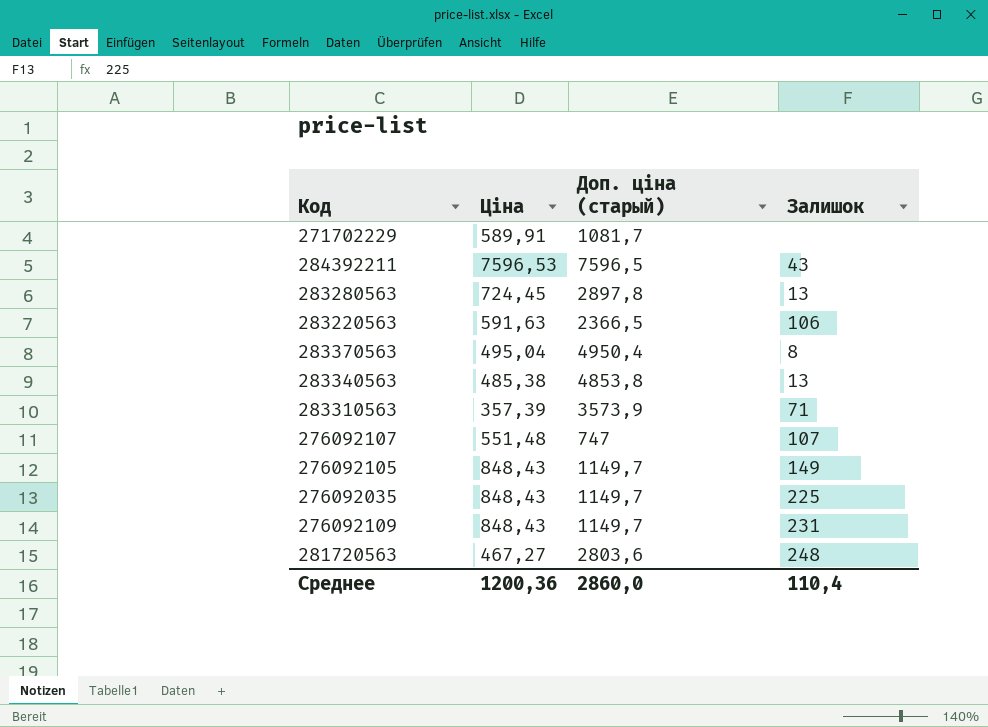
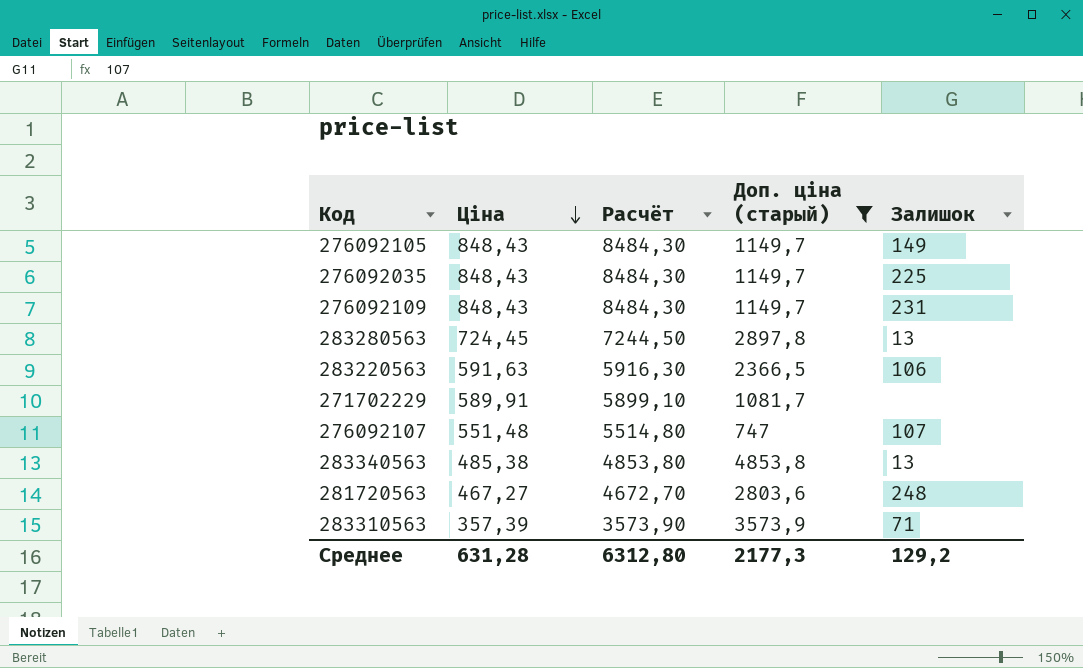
filter: none -> Доп. ціна (старый) <= 4853,8
row order: none -> Ціна descending
column Расчёт | formula: none -> [Ціна] * 10
Среднее | Ціна: 1200,36 -> 631,28
Среднее | Доп. ціна (старый): 2860,0 -> 2177,3
Среднее | Залишок: 110,4 -> 129,2

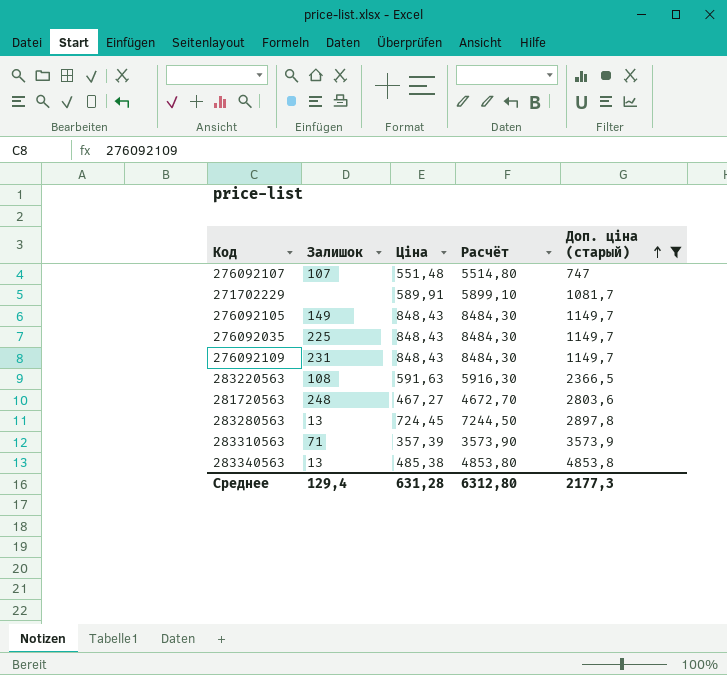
row order: Ціна descending -> Доп. ціна (старый) ascending
column Залишок | position: 5 -> 2
283220563 | Залишок: 106 -> 108
Среднее | Залишок: 129,2 -> 129,4

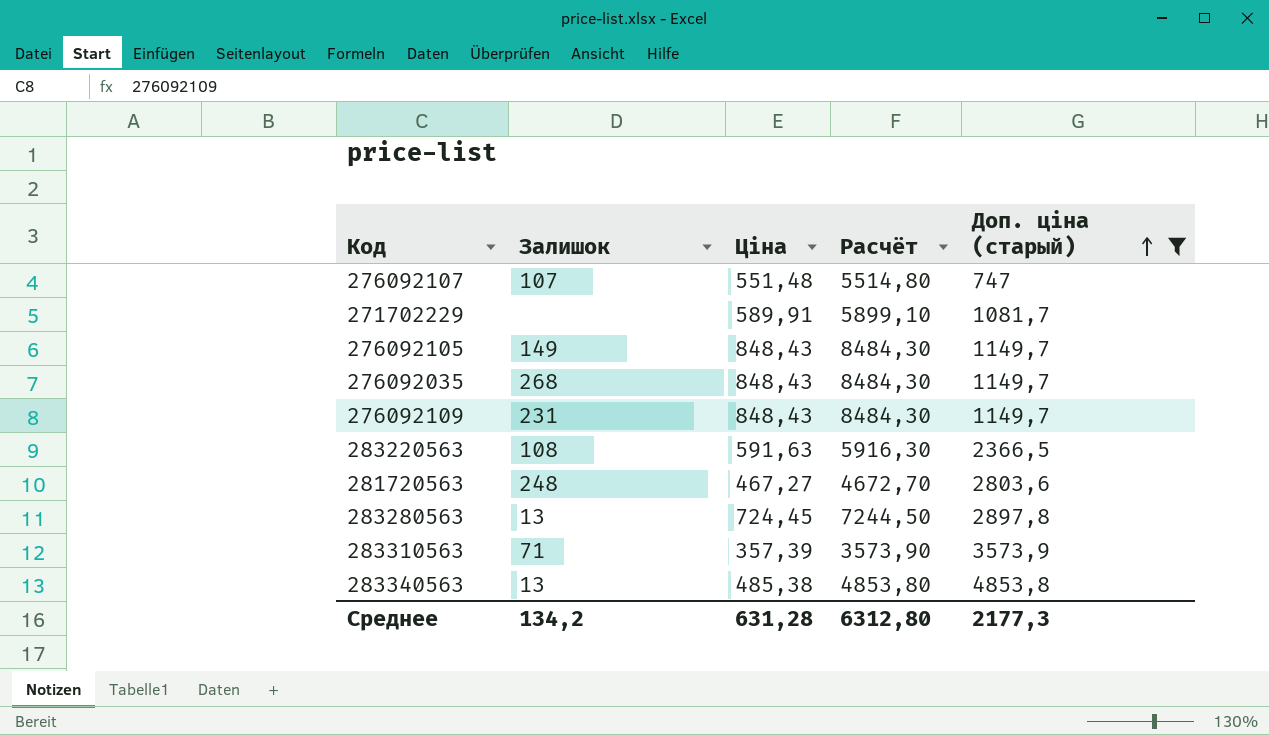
276092035 | Залишок: 225 -> 268
Среднее | Залишок: 129,4 -> 134,2

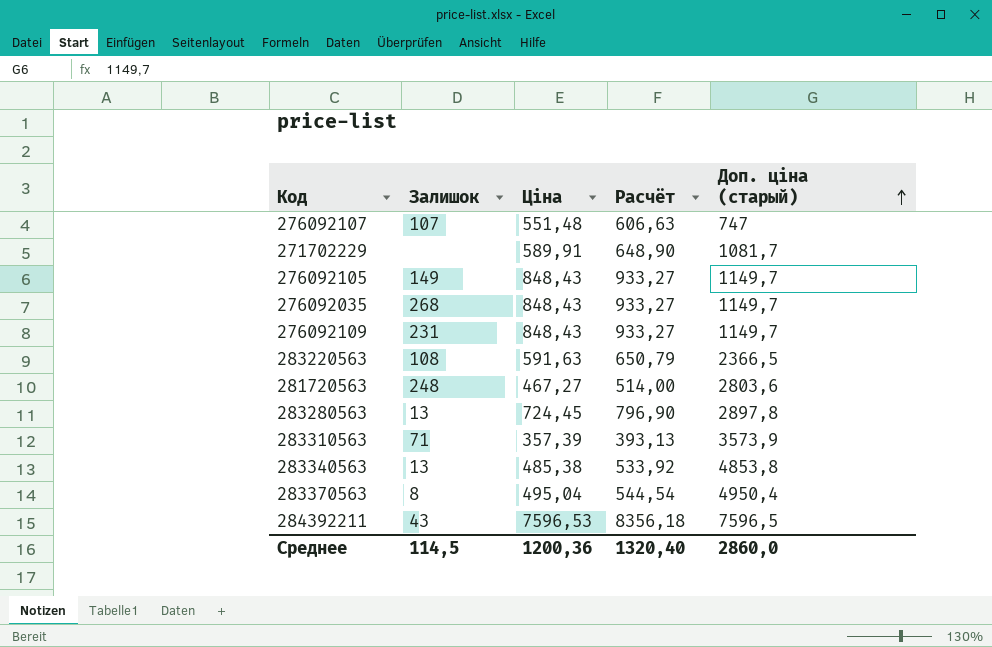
filter: Доп. ціна (старый) <= 4853,8 -> none
column Расчёт | formula: [Ціна] * 10 -> [Ціна] * 1,1
Среднее | Залишок: 134,2 -> 114,5
Среднее | Ціна: 631,28 -> 1200,36
Среднее | Расчёт: 6312,80 -> 1320,40
Среднее | Доп. ціна (старый): 2177,3 -> 2860,0

